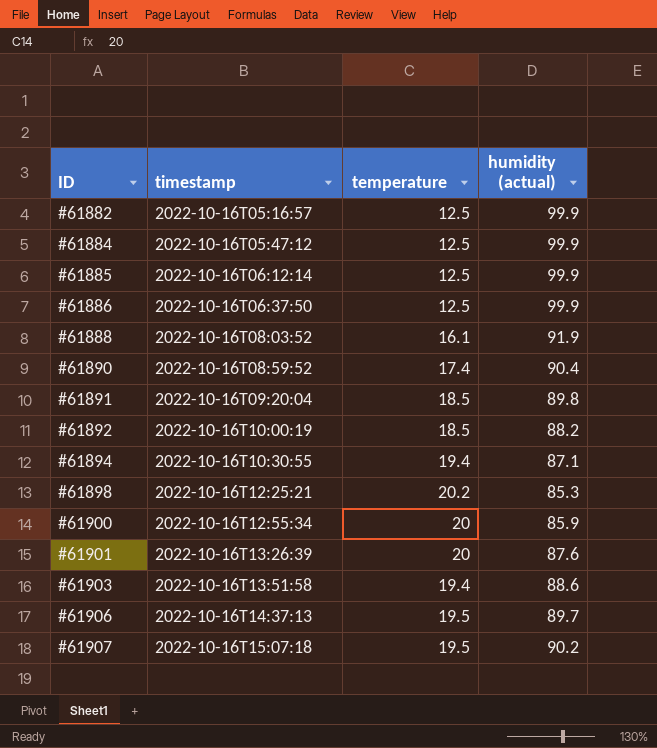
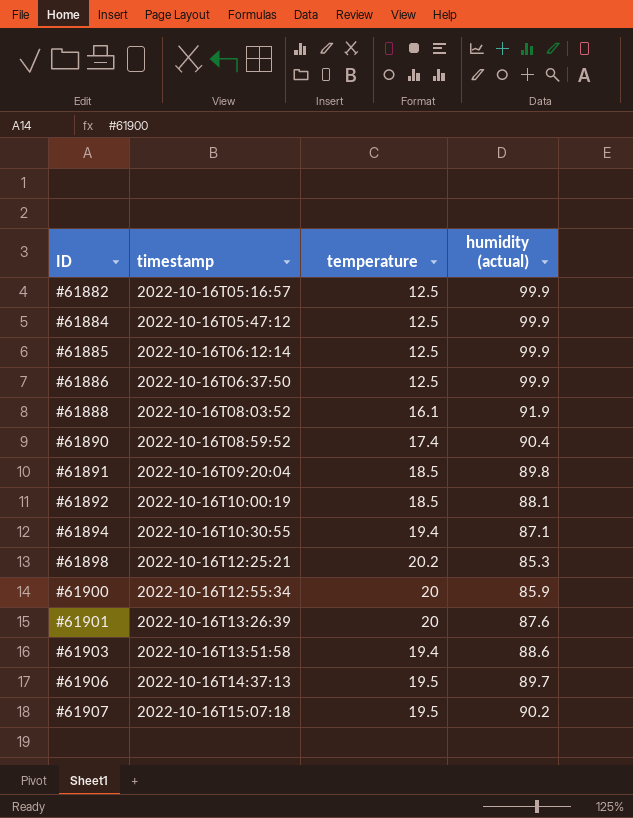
#61892 | humidity (actual): 88.2 -> 88.1

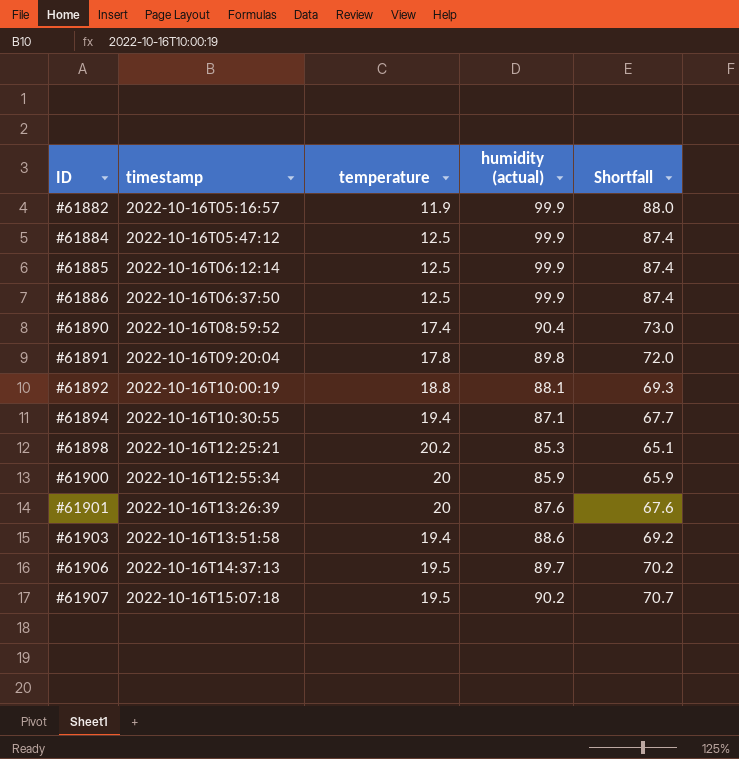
column Shortfall | formula: none -> [humidity (actual)] - [temperature]
row #61888: 2022-10-16T08:03:52 | 16.1 | 91.9 -> none
#61882 | temperature: 12.5 -> 11.9
#61891 | temperature: 18.5 -> 17.8
#61892 | temperature: 18.5 -> 18.8

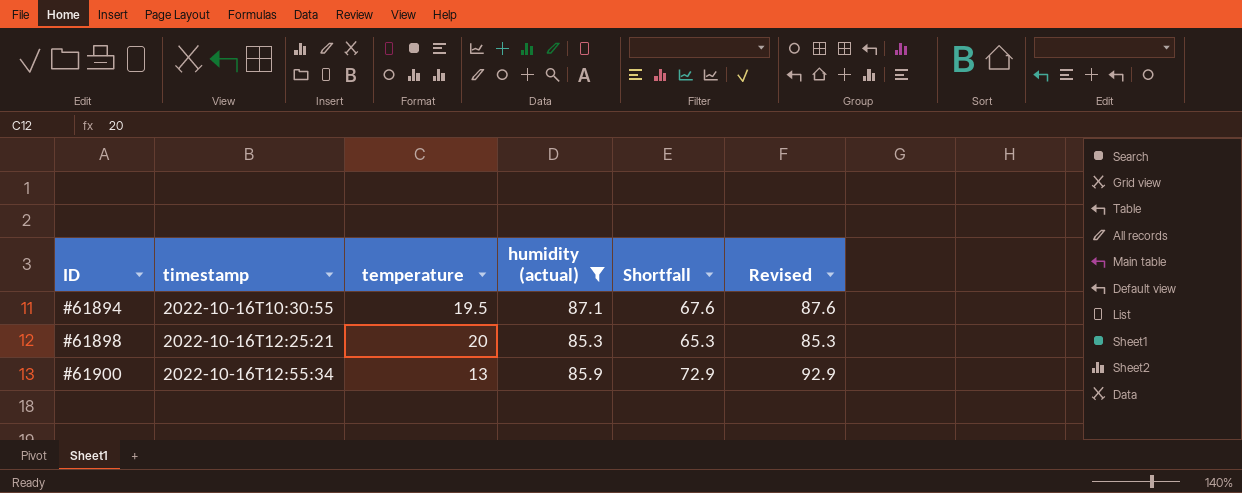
filter: none -> humidity (actual) <= 87.1
column Revised | formula: none -> [Shortfall] + 20
#61894 | temperature: 19.4 -> 19.5
#61894 | Shortfall: 67.7 -> 67.6
#61898 | temperature: 20.2 -> 20
#61898 | Shortfall: 65.1 -> 65.3
#61900 | temperature: 20 -> 13
#61900 | Shortfall: 65.9 -> 72.9

